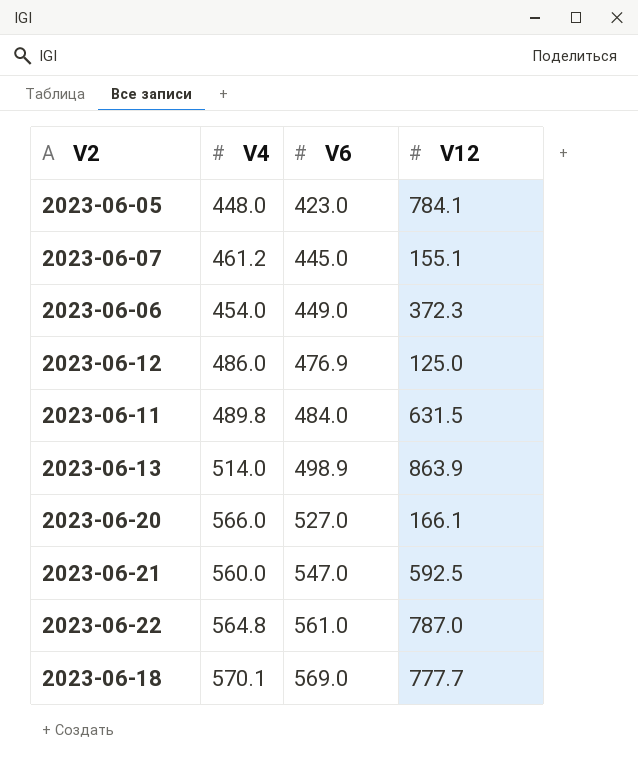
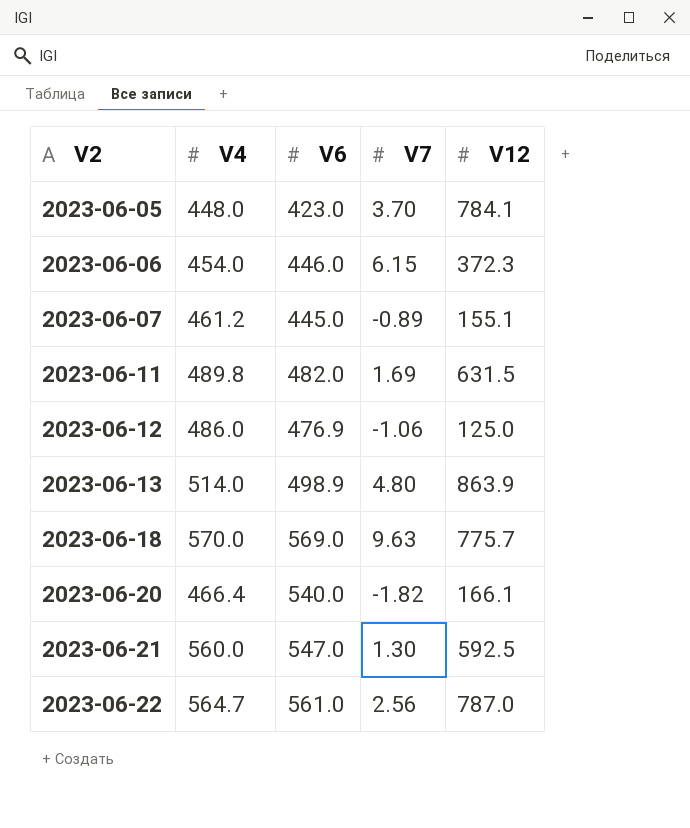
row order: V6 ascending -> V2 ascending
column V7 | position: none -> 4
2023-06-06 | V6: 449.0 -> 446.0
2023-06-11 | V6: 484.0 -> 482.0
2023-06-18 | V4: 570.1 -> 570.0
2023-06-18 | V12: 777.7 -> 775.7
2023-06-20 | V4: 566.0 -> 466.4
2023-06-20 | V6: 527.0 -> 540.0
2023-06-22 | V4: 564.8 -> 564.7

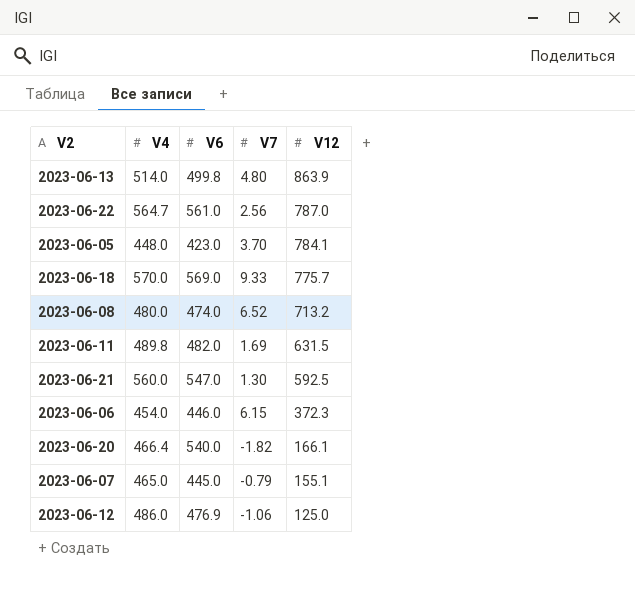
row order: V2 ascending -> V12 descending
2023-06-13 | V6: 498.9 -> 499.8
2023-06-18 | V7: 9.63 -> 9.33
row 2023-06-08: none -> 480.0 | 474.0 | 6.52 | 713.2
2023-06-07 | V4: 461.2 -> 465.0
2023-06-07 | V7: -0.89 -> -0.79

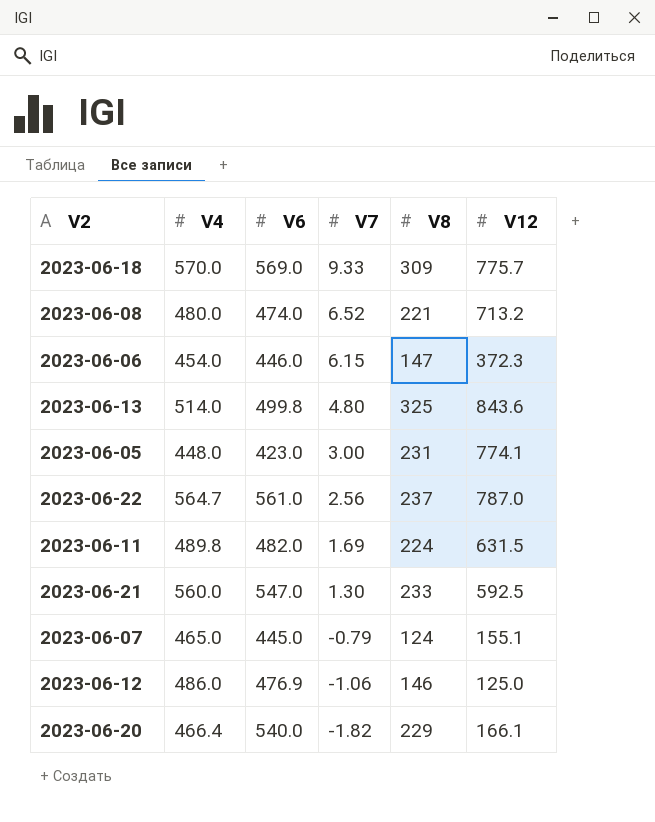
row order: V12 descending -> V7 descending
column V8 | position: none -> 5
2023-06-13 | V12: 863.9 -> 843.6
2023-06-05 | V7: 3.70 -> 3.00
2023-06-05 | V12: 784.1 -> 774.1

